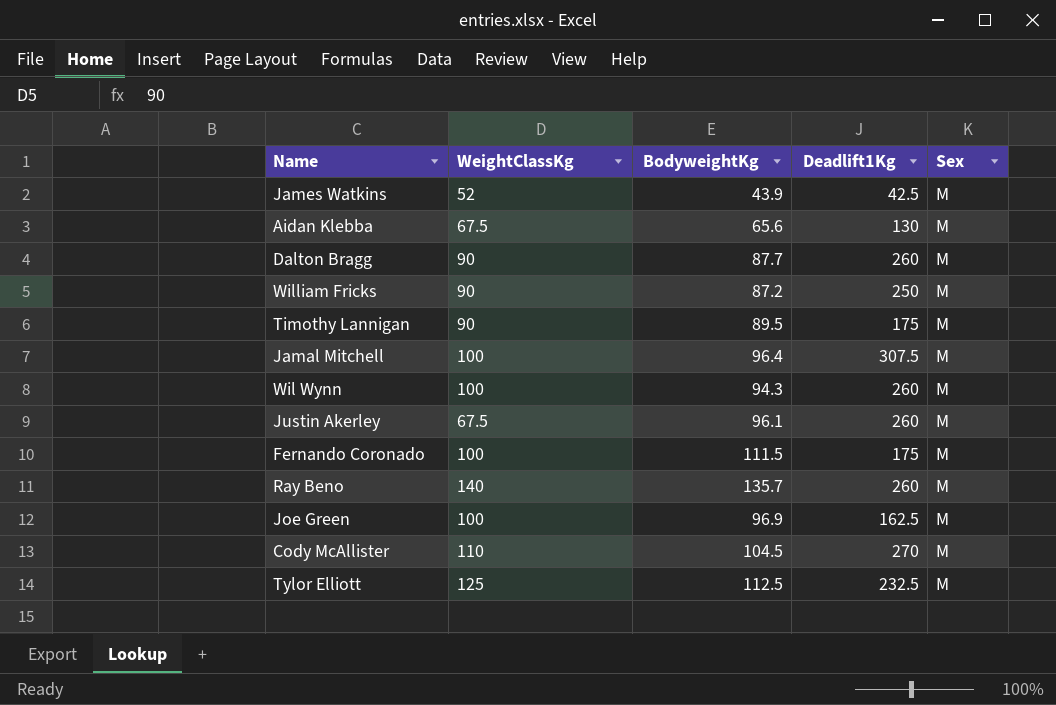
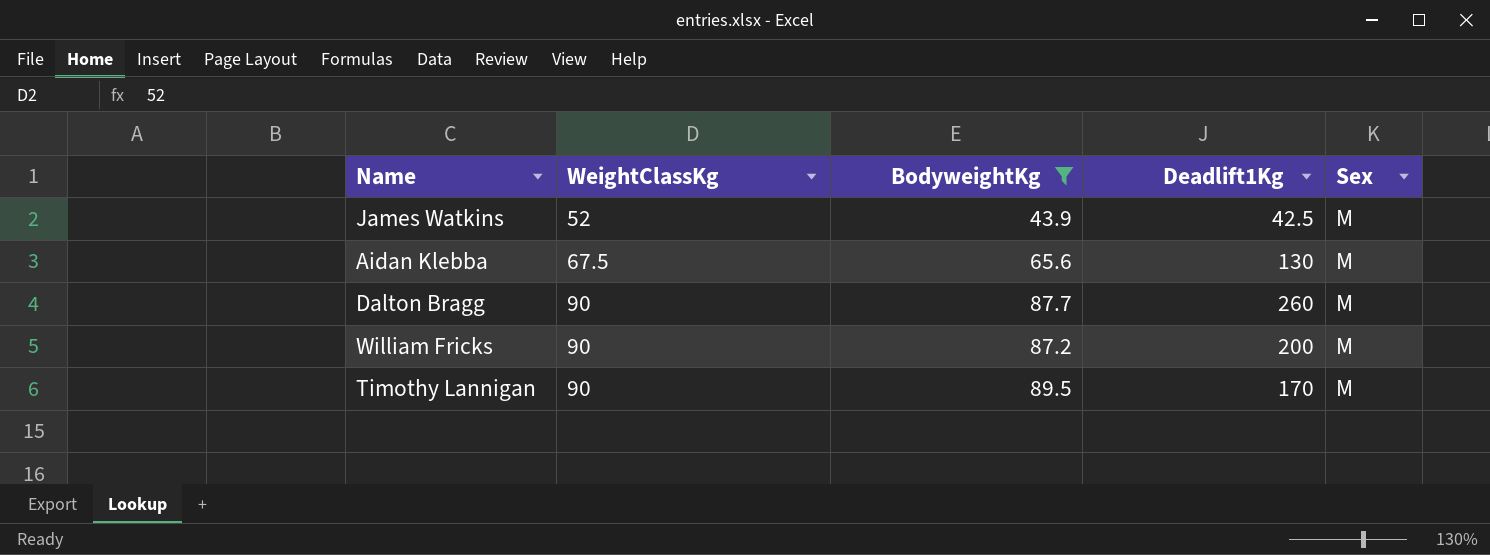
filter: none -> BodyweightKg <= 89.5
William Fricks | Deadlift1Kg: 250 -> 200
Timothy Lannigan | Deadlift1Kg: 175 -> 170

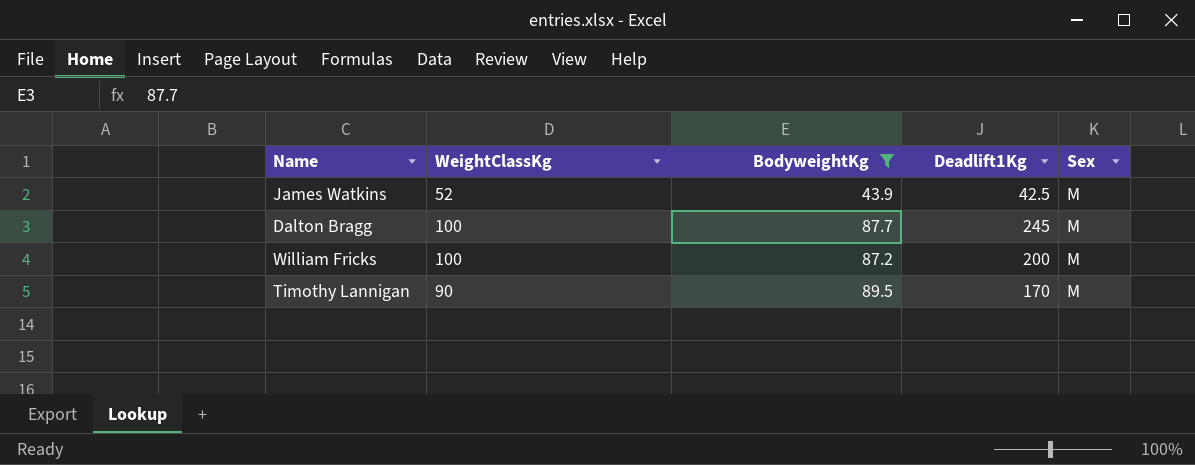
row Aidan Klebba: 67.5 | 65.6 | 130 | M -> none
Dalton Bragg | WeightClassKg: 90 -> 100
Dalton Bragg | Deadlift1Kg: 260 -> 245
William Fricks | WeightClassKg: 90 -> 100

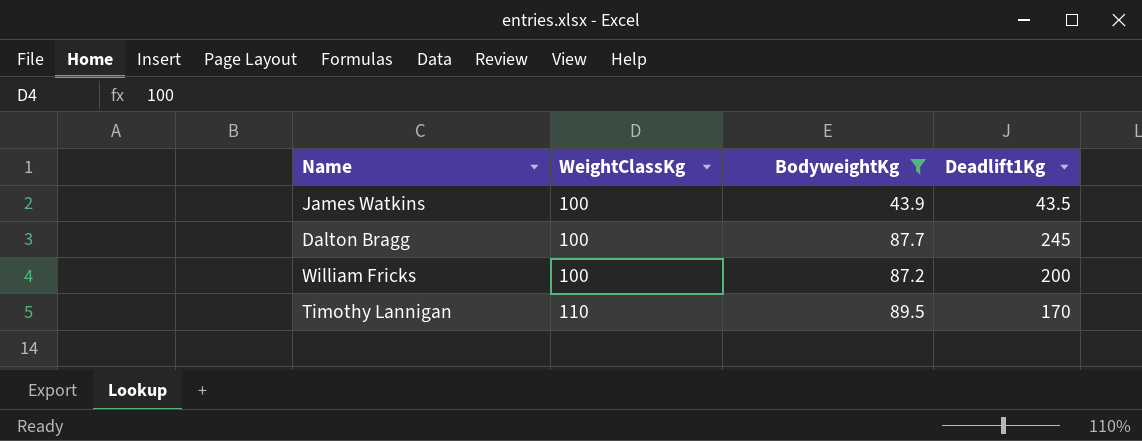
column Sex | position: 5 -> none
James Watkins | WeightClassKg: 52 -> 100
James Watkins | Deadlift1Kg: 42.5 -> 43.5
Timothy Lannigan | WeightClassKg: 90 -> 110

